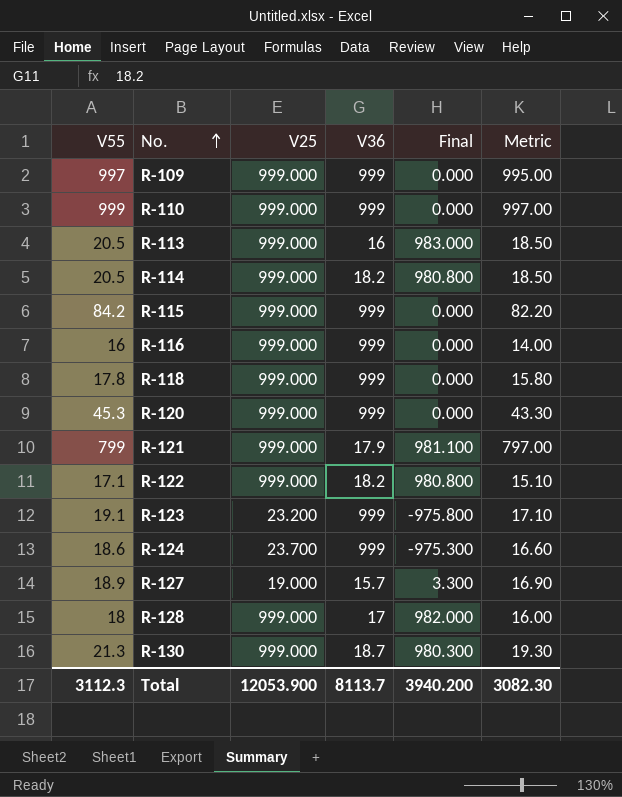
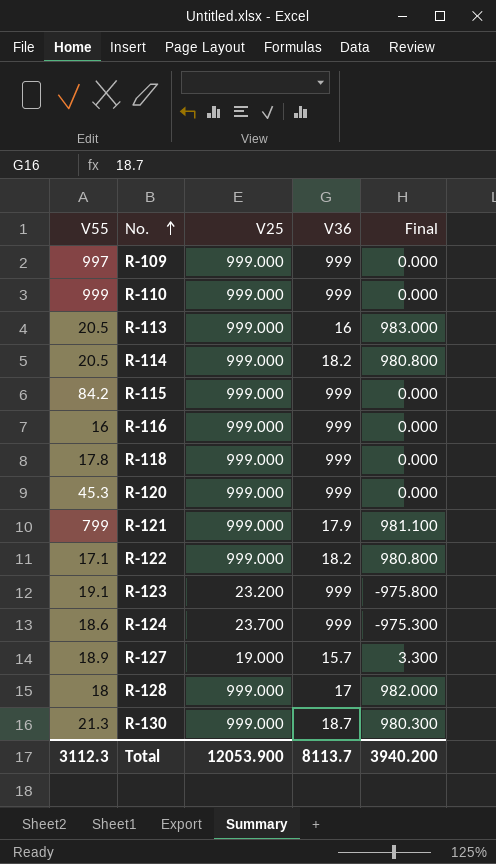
column Metric | formula: [V55] - 2 -> none

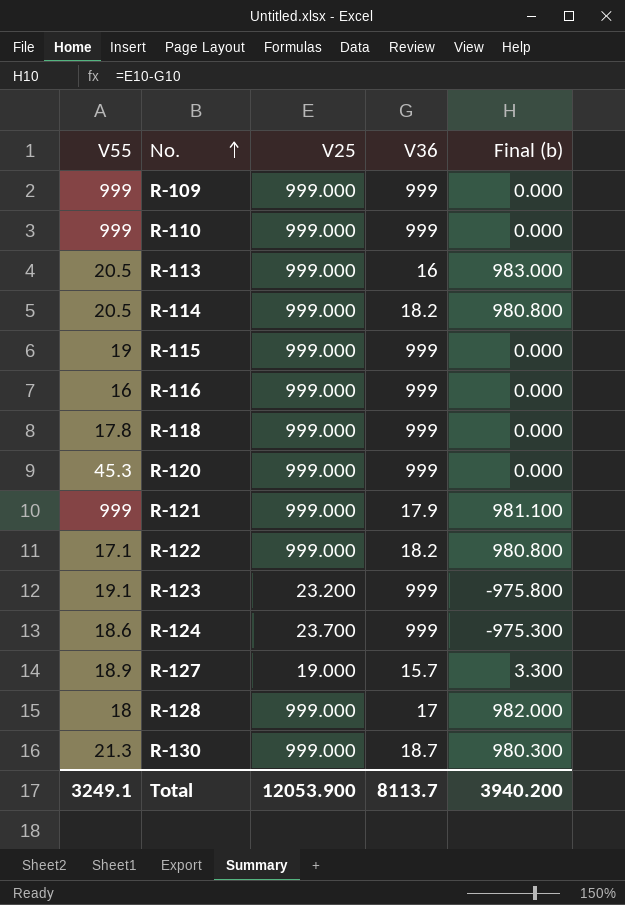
column name: Final -> Final (b)
R-109 | V55: 997 -> 999
R-115 | V55: 84.2 -> 19
R-121 | V55: 799 -> 999
Total | V55: 3112.3 -> 3249.1

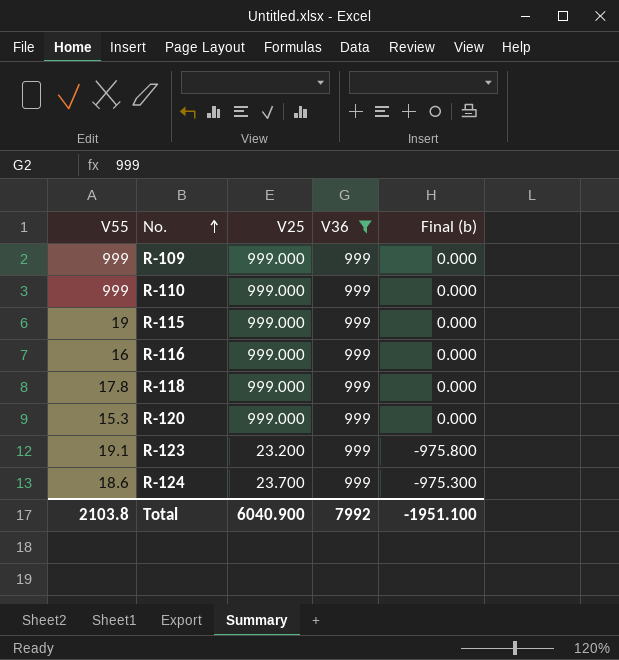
filter: none -> V36 = 999
R-120 | V55: 45.3 -> 15.3
Total | V55: 3249.1 -> 2103.8
Total | V25: 12053.900 -> 6040.900
Total | V36: 8113.7 -> 7992
Total | Final (b): 3940.200 -> -1951.100

